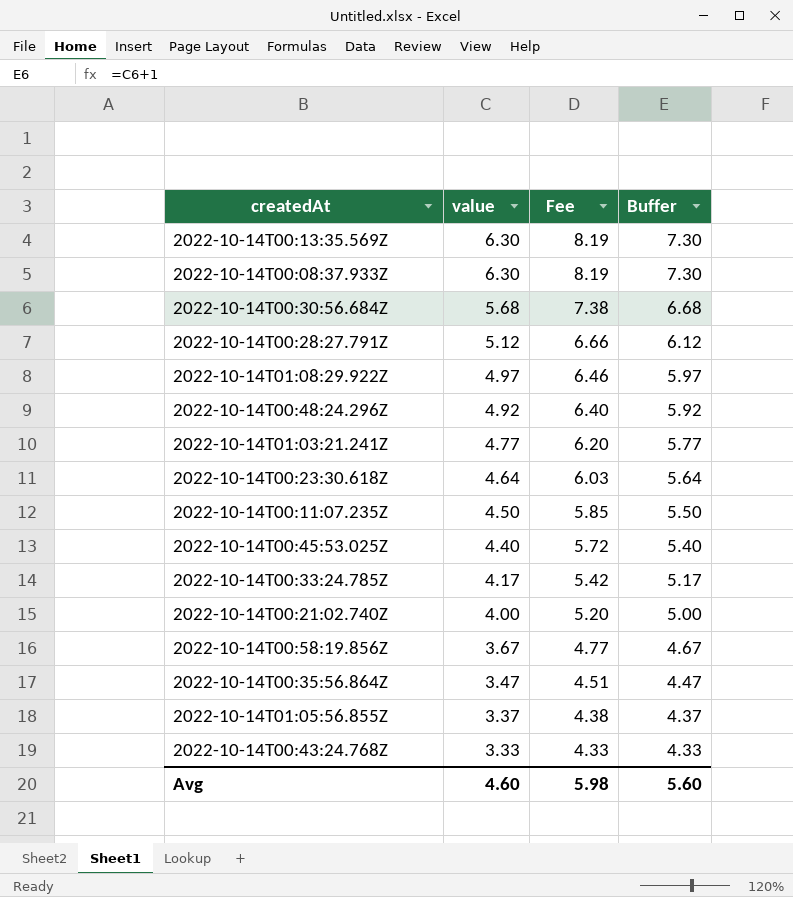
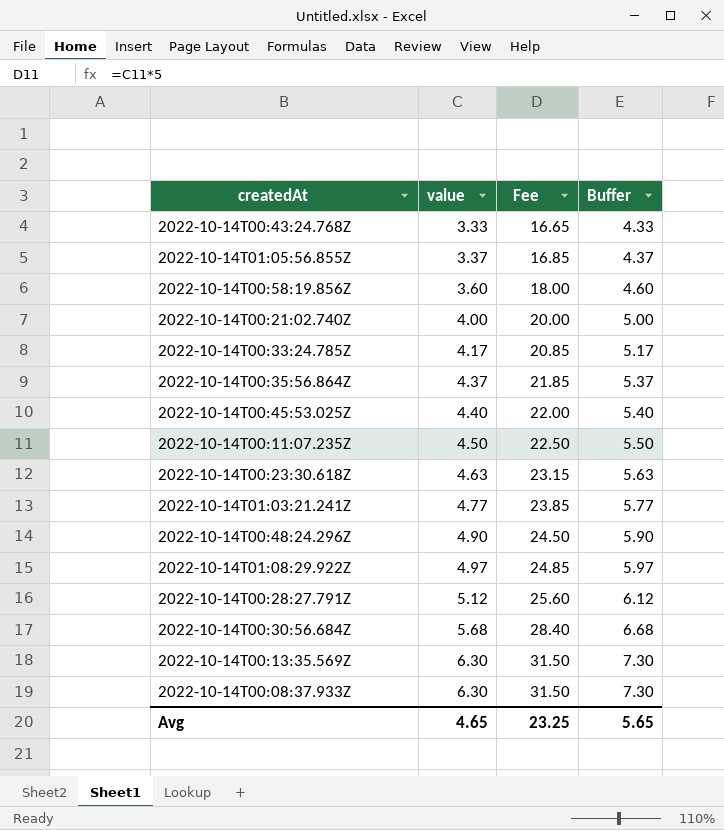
row order: value descending -> value ascending
column Fee | formula: [value] * 1.3 -> [value] * 5
2022-10-14T00:58:19.856Z | value: 3.67 -> 3.60
2022-10-14T00:58:19.856Z | Buffer: 4.67 -> 4.60
2022-10-14T00:35:56.864Z | value: 3.47 -> 4.37
2022-10-14T00:35:56.864Z | Buffer: 4.47 -> 5.37
2022-10-14T00:23:30.618Z | value: 4.64 -> 4.63
2022-10-14T00:23:30.618Z | Buffer: 5.64 -> 5.63
2022-10-14T00:48:24.296Z | value: 4.92 -> 4.90
2022-10-14T00:48:24.296Z | Buffer: 5.92 -> 5.90
Avg | value: 4.60 -> 4.65
Avg | Fee: 5.98 -> 23.25
Avg | Buffer: 5.60 -> 5.65

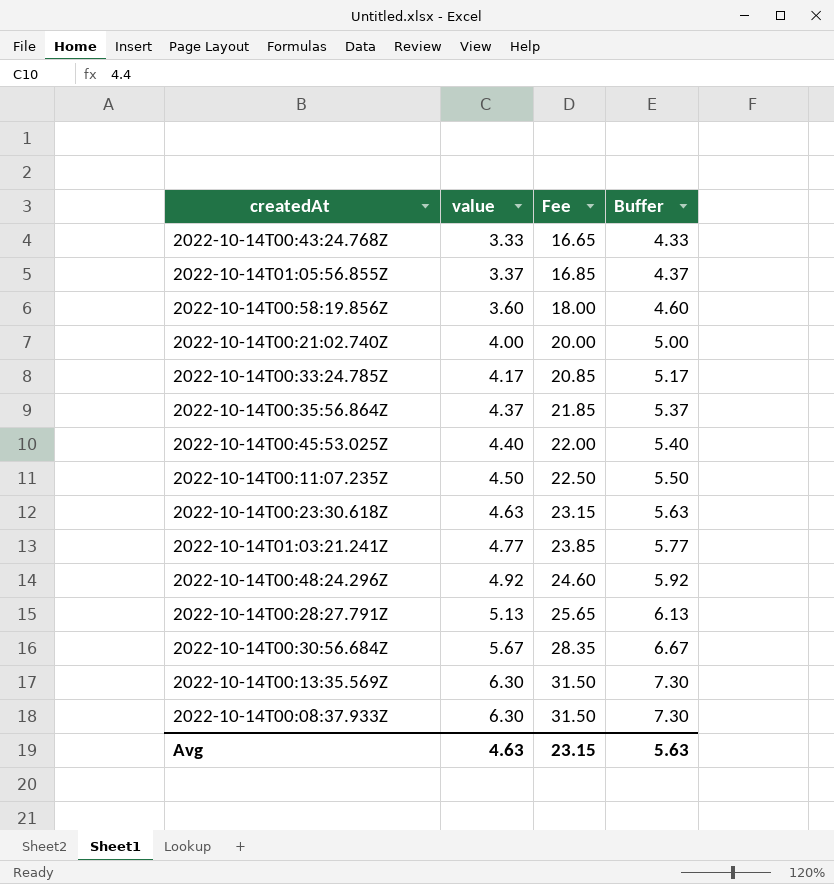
row 2022-10-14T01:08:29.922Z: 4.97 | 24.85 | 5.97 -> none
2022-10-14T00:48:24.296Z | value: 4.90 -> 4.92
2022-10-14T00:48:24.296Z | Fee: 24.50 -> 24.60
2022-10-14T00:48:24.296Z | Buffer: 5.90 -> 5.92
2022-10-14T00:28:27.791Z | value: 5.12 -> 5.13
2022-10-14T00:28:27.791Z | Fee: 25.60 -> 25.65
2022-10-14T00:28:27.791Z | Buffer: 6.12 -> 6.13
2022-10-14T00:30:56.684Z | value: 5.68 -> 5.67
2022-10-14T00:30:56.684Z | Fee: 28.40 -> 28.35
2022-10-14T00:30:56.684Z | Buffer: 6.68 -> 6.67
Avg | value: 4.65 -> 4.63
Avg | Fee: 23.25 -> 23.15
Avg | Buffer: 5.65 -> 5.63

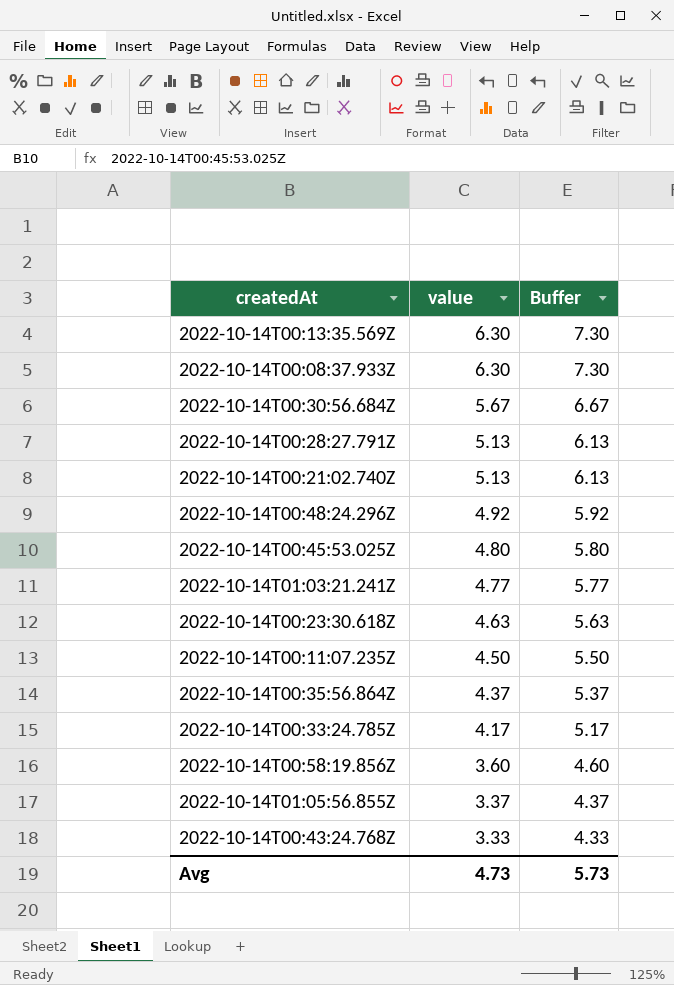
row order: value ascending -> value descending
column Fee | formula: [value] * 5 -> none
2022-10-14T00:21:02.740Z | value: 4.00 -> 5.13
2022-10-14T00:21:02.740Z | Buffer: 5.00 -> 6.13
2022-10-14T00:45:53.025Z | value: 4.40 -> 4.80
2022-10-14T00:45:53.025Z | Buffer: 5.40 -> 5.80
Avg | value: 4.63 -> 4.73
Avg | Buffer: 5.63 -> 5.73

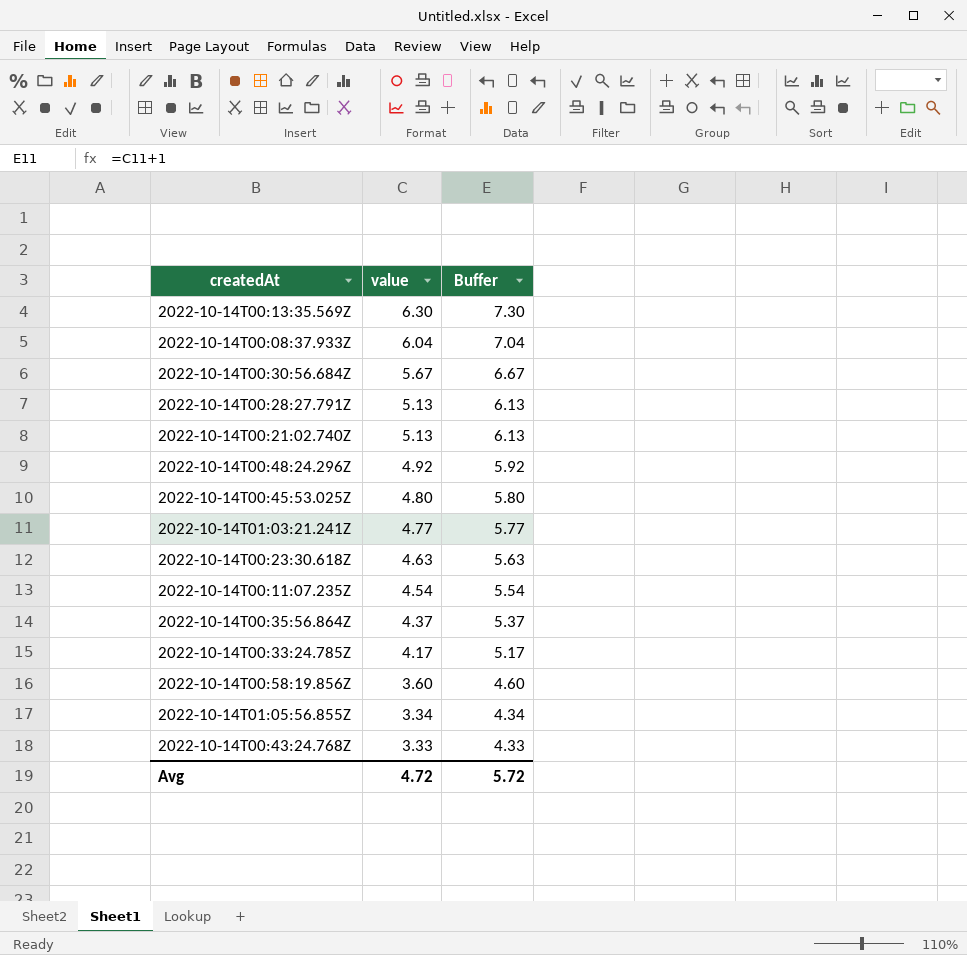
2022-10-14T00:08:37.933Z | value: 6.30 -> 6.04
2022-10-14T00:08:37.933Z | Buffer: 7.30 -> 7.04
2022-10-14T00:11:07.235Z | value: 4.50 -> 4.54
2022-10-14T00:11:07.235Z | Buffer: 5.50 -> 5.54
2022-10-14T01:05:56.855Z | value: 3.37 -> 3.34
2022-10-14T01:05:56.855Z | Buffer: 4.37 -> 4.34
Avg | value: 4.73 -> 4.72
Avg | Buffer: 5.73 -> 5.72

